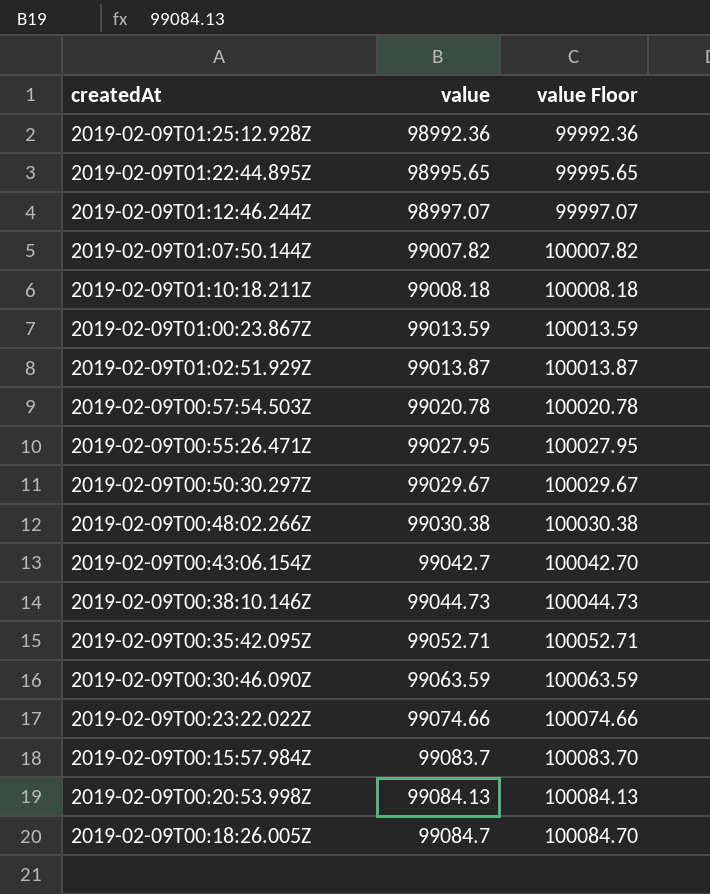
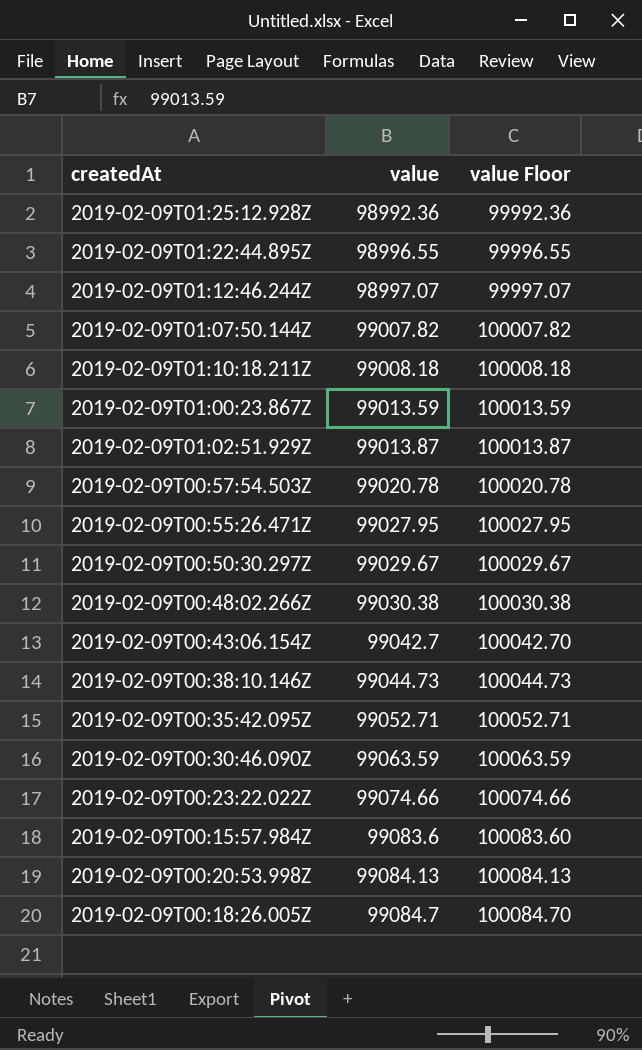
2019-02-09T01:22:44.895Z | value: 98995.65 -> 98996.55
2019-02-09T01:22:44.895Z | value Floor: 99995.65 -> 99996.55
2019-02-09T00:15:57.984Z | value: 99083.7 -> 99083.6
2019-02-09T00:15:57.984Z | value Floor: 100083.70 -> 100083.60

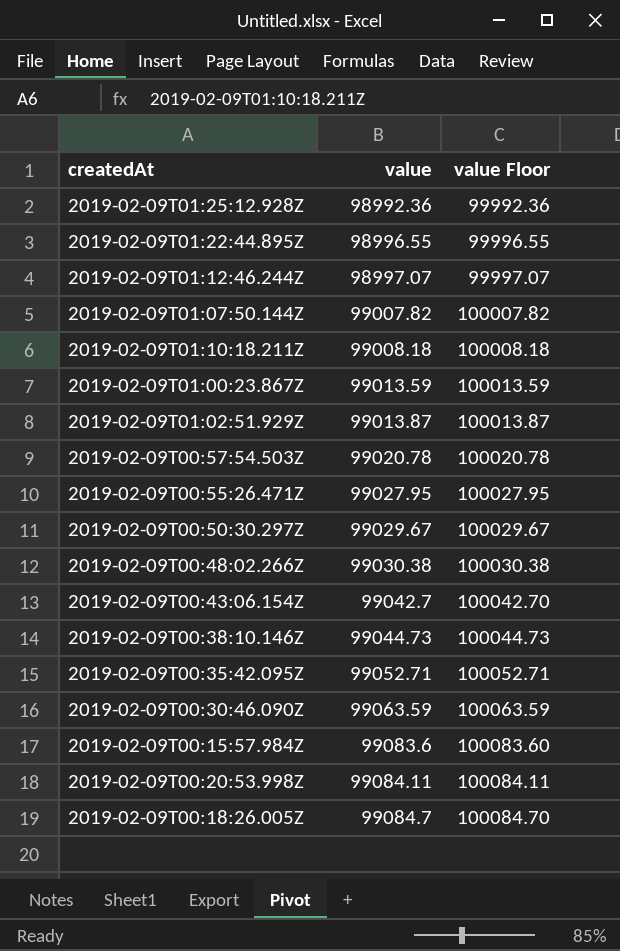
row 2019-02-09T00:23:22.022Z: 99074.66 | 100074.66 -> none
2019-02-09T00:20:53.998Z | value: 99084.13 -> 99084.11
2019-02-09T00:20:53.998Z | value Floor: 100084.13 -> 100084.11

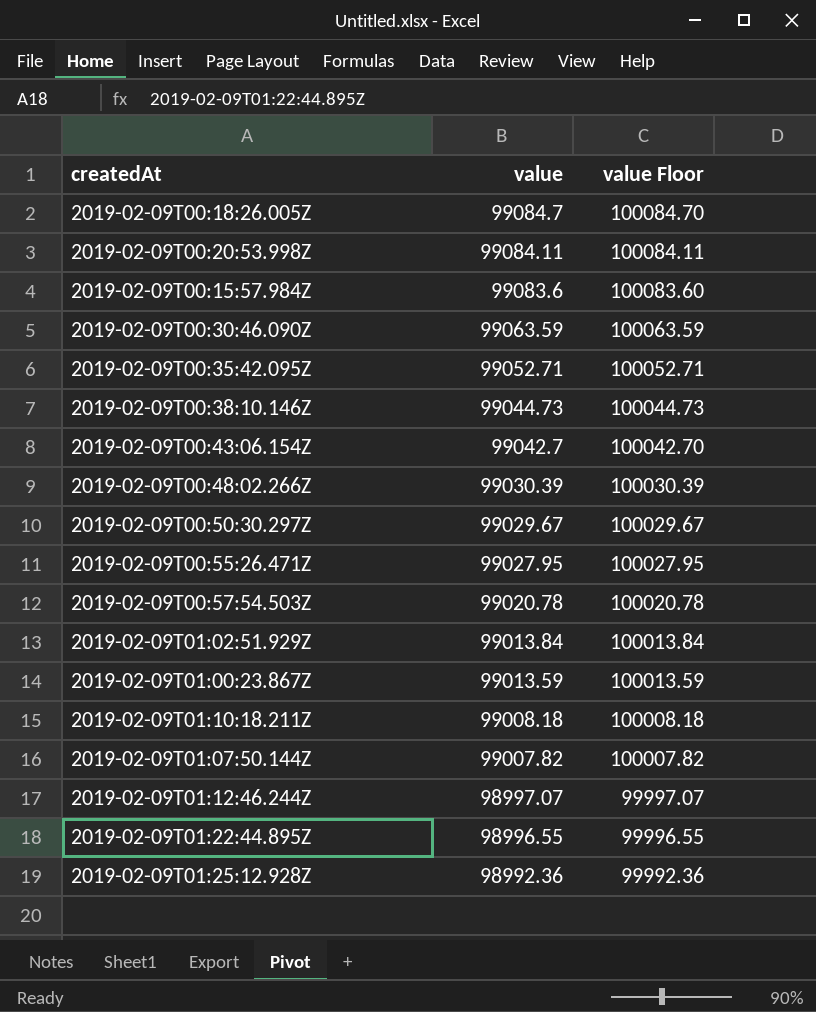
row order: value ascending -> value descending
2019-02-09T00:48:02.266Z | value: 99030.38 -> 99030.39
2019-02-09T00:48:02.266Z | value Floor: 100030.38 -> 100030.39
2019-02-09T01:02:51.929Z | value: 99013.87 -> 99013.84
2019-02-09T01:02:51.929Z | value Floor: 100013.87 -> 100013.84

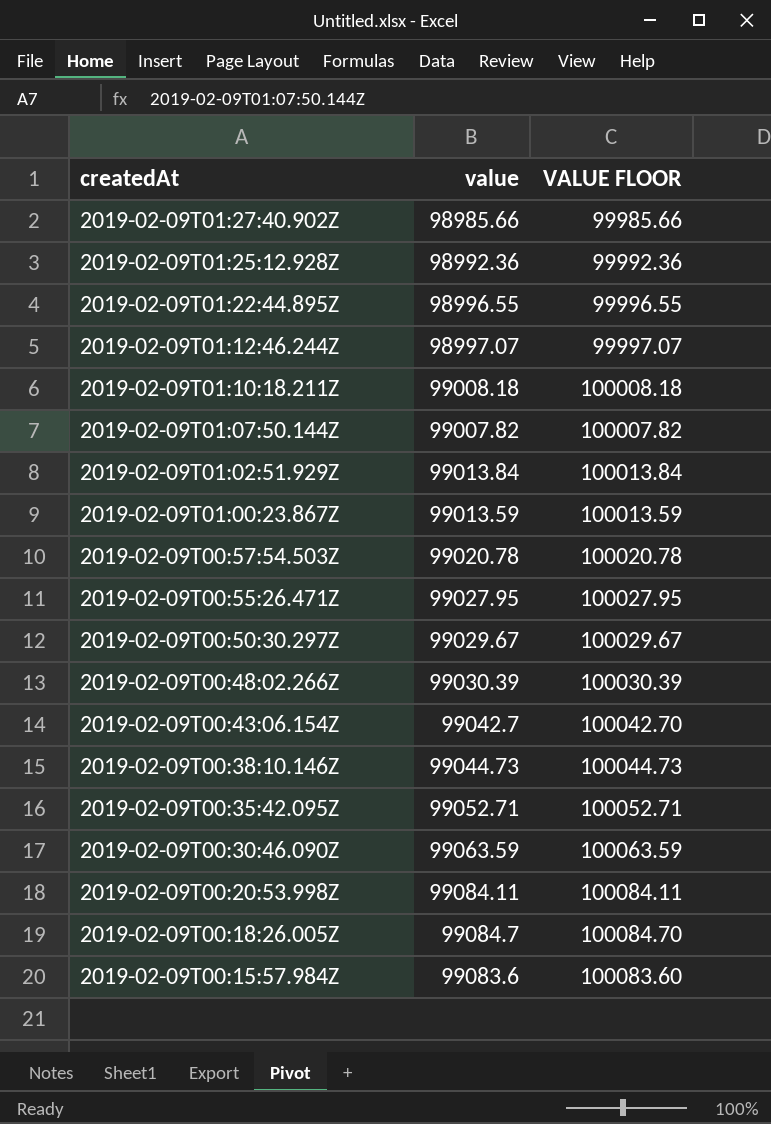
row order: value descending -> createdAt descending
column name: value Floor -> VALUE FLOOR
row 2019-02-09T01:27:40.902Z: none -> 98985.66 | 99985.66

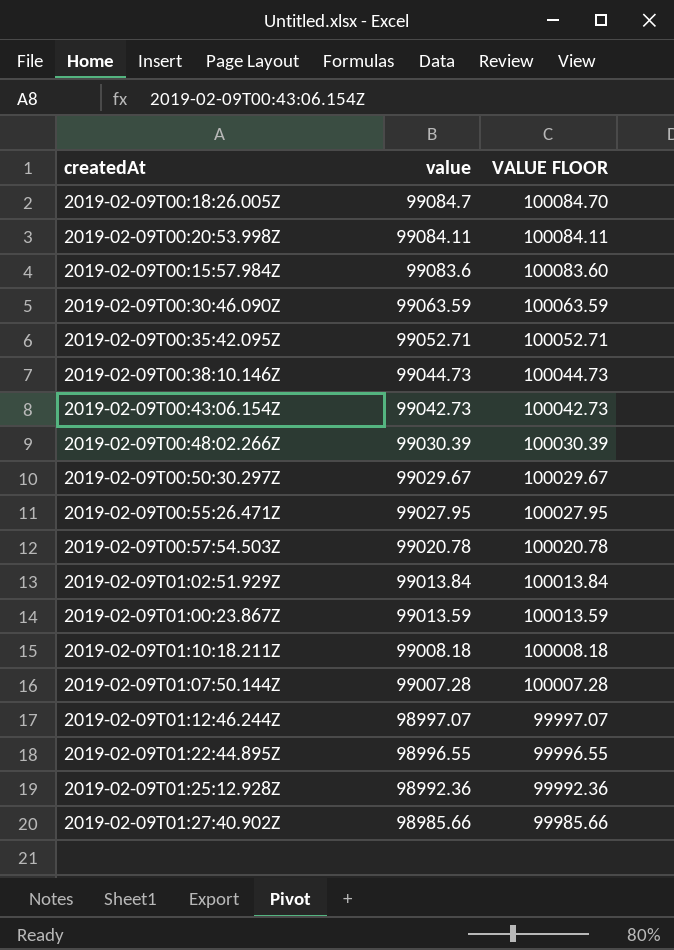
row order: createdAt descending -> value descending
2019-02-09T00:43:06.154Z | value: 99042.7 -> 99042.73
2019-02-09T00:43:06.154Z | VALUE FLOOR: 100042.70 -> 100042.73
2019-02-09T01:07:50.144Z | value: 99007.82 -> 99007.28
2019-02-09T01:07:50.144Z | VALUE FLOOR: 100007.82 -> 100007.28

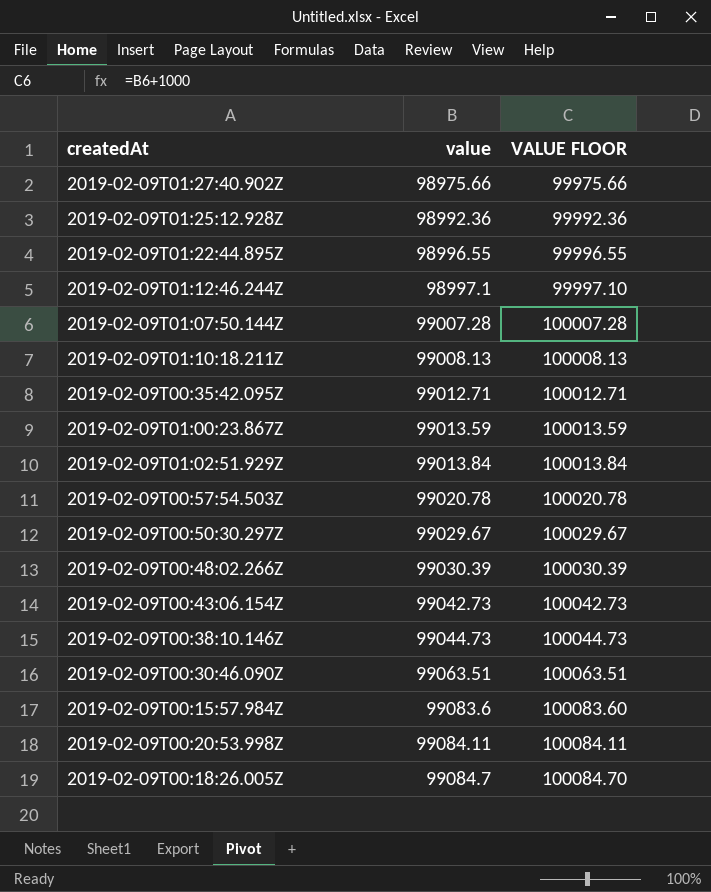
row order: value descending -> value ascending
row 2019-02-09T00:55:26.471Z: 99027.95 | 100027.95 -> none
2019-02-09T01:27:40.902Z | value: 98985.66 -> 98975.66
2019-02-09T01:27:40.902Z | VALUE FLOOR: 99985.66 -> 99975.66
2019-02-09T01:12:46.244Z | value: 98997.07 -> 98997.1
2019-02-09T01:12:46.244Z | VALUE FLOOR: 99997.07 -> 99997.10
2019-02-09T01:10:18.211Z | value: 99008.18 -> 99008.13
2019-02-09T01:10:18.211Z | VALUE FLOOR: 100008.18 -> 100008.13
2019-02-09T00:35:42.095Z | value: 99052.71 -> 99012.71
2019-02-09T00:35:42.095Z | VALUE FLOOR: 100052.71 -> 100012.71
2019-02-09T00:30:46.090Z | value: 99063.59 -> 99063.51
2019-02-09T00:30:46.090Z | VALUE FLOOR: 100063.59 -> 100063.51

